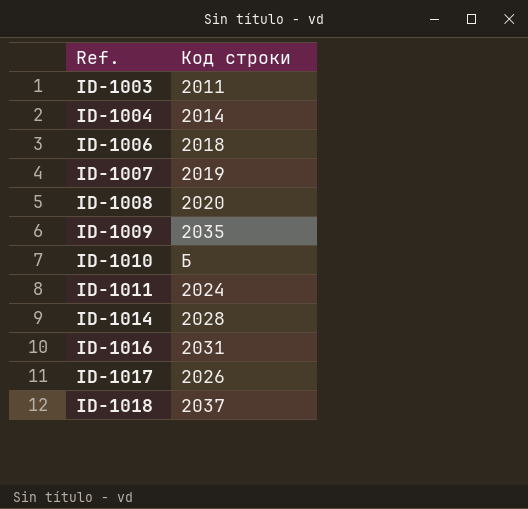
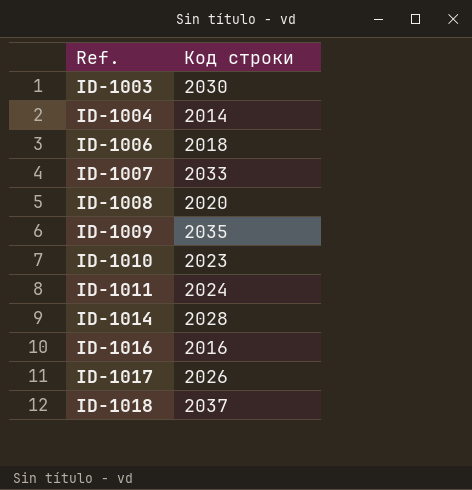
ID-1003 | Код строки: 2011 -> 2030
ID-1007 | Код строки: 2019 -> 2033
ID-1010 | Код строки: Б -> 2023
ID-1016 | Код строки: 2031 -> 2016

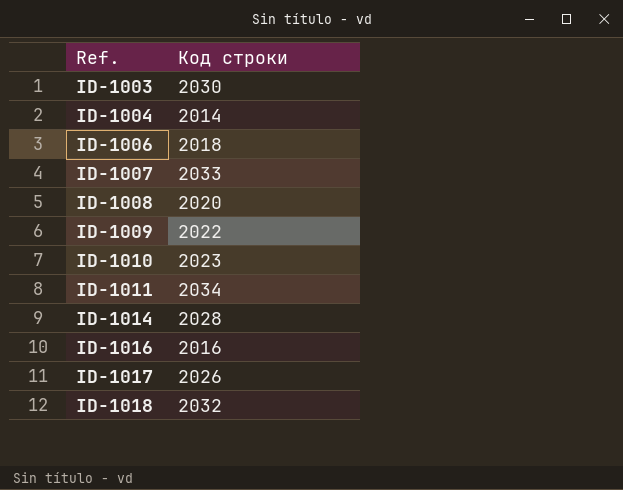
ID-1009 | Код строки: 2035 -> 2022
ID-1011 | Код строки: 2024 -> 2034
ID-1018 | Код строки: 2037 -> 2032

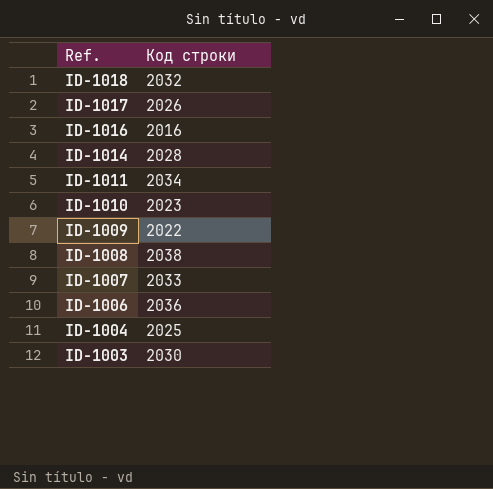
row order: Ref. ascending -> Ref. descending
ID-1008 | Код строки: 2020 -> 2038
ID-1006 | Код строки: 2018 -> 2036
ID-1004 | Код строки: 2014 -> 2025

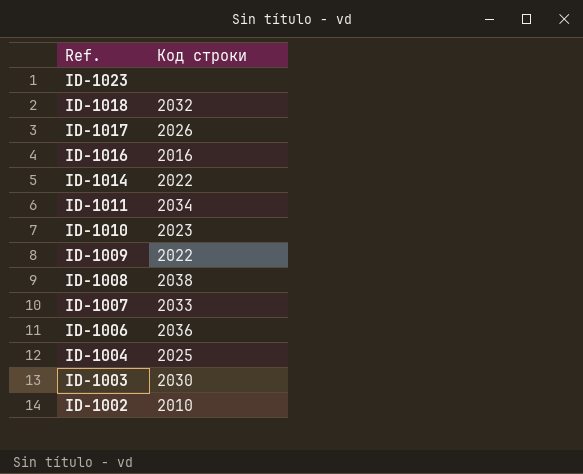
row ID-1023: none -> none
ID-1014 | Код строки: 2028 -> 2022
row ID-1002: none -> 2010

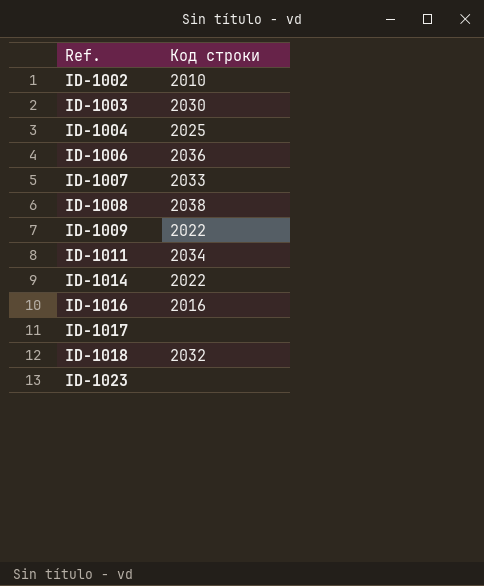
row order: Ref. descending -> Ref. ascending
row ID-1010: 2023 -> none
ID-1017 | Код строки: 2026 -> none

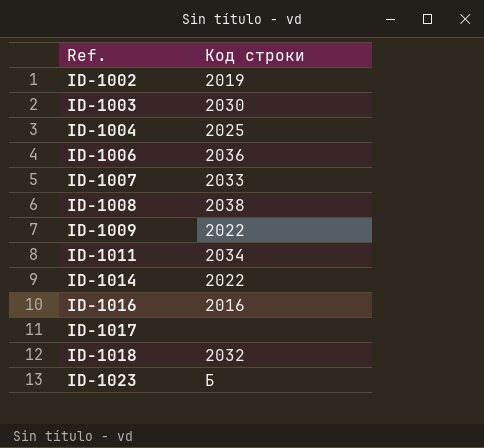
ID-1002 | Код строки: 2010 -> 2019
ID-1023 | Код строки: none -> Б

